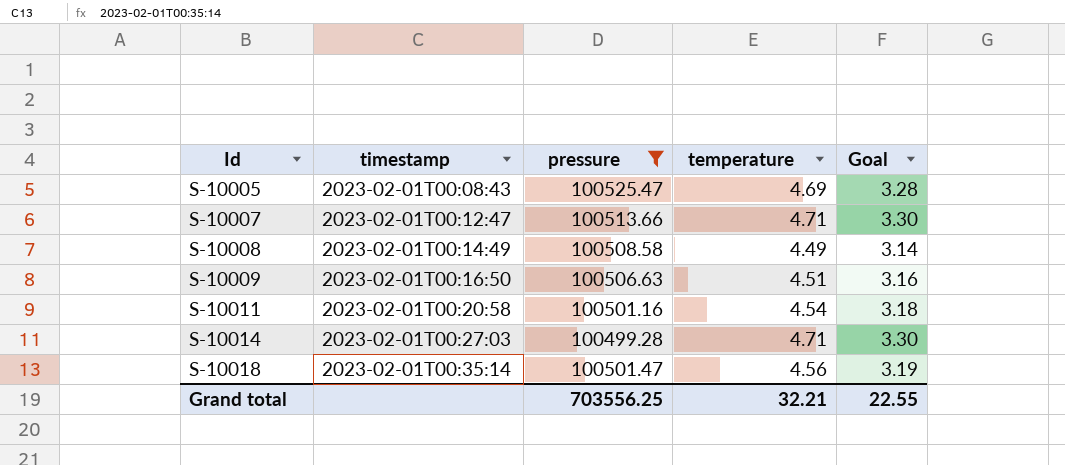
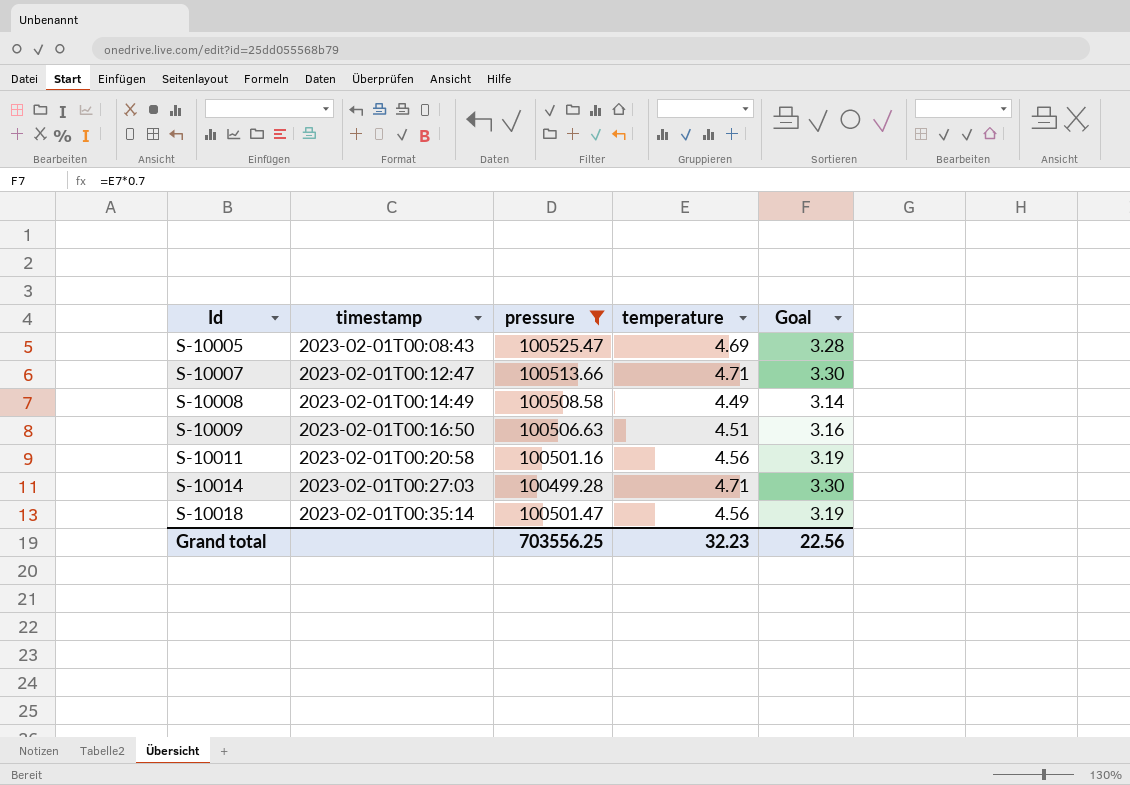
S-10011 | temperature: 4.54 -> 4.56
S-10011 | Goal: 3.18 -> 3.19
Grand total | temperature: 32.21 -> 32.23
Grand total | Goal: 22.55 -> 22.56

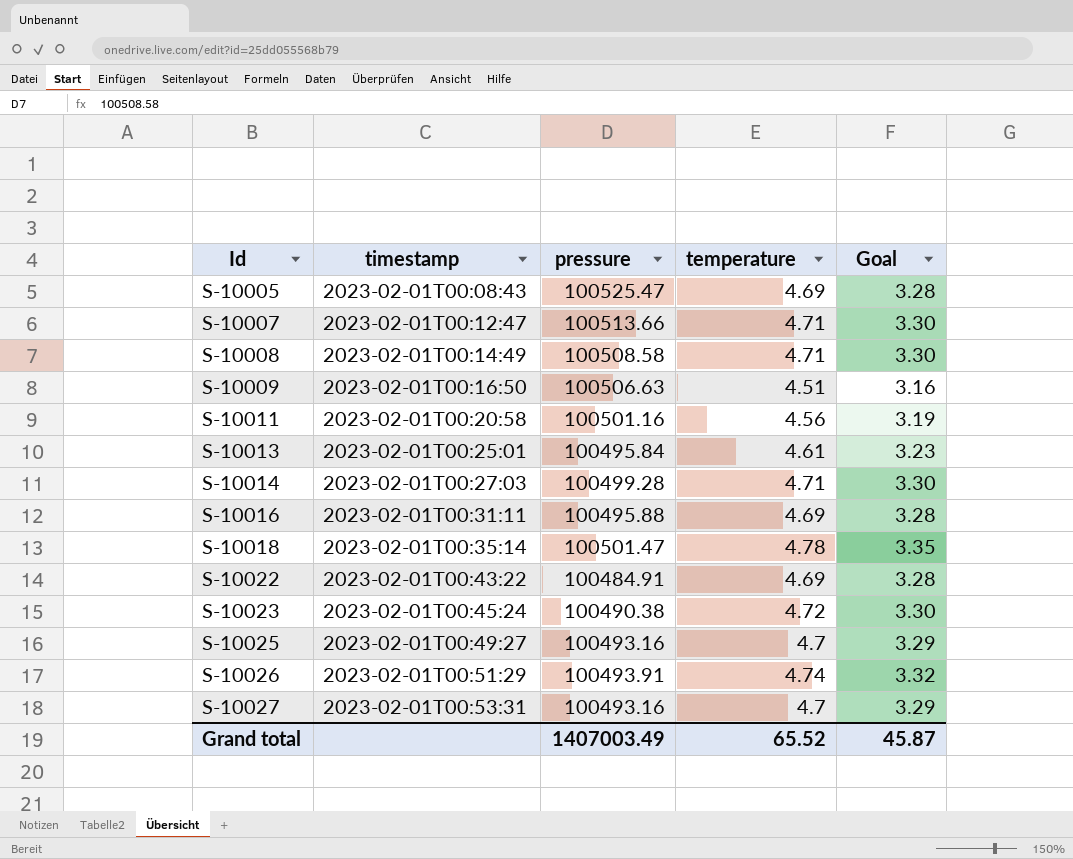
filter: pressure >= 100499.28 -> none
S-10008 | temperature: 4.49 -> 4.71
S-10008 | Goal: 3.14 -> 3.30
S-10018 | temperature: 4.56 -> 4.78
S-10018 | Goal: 3.19 -> 3.35
Grand total | pressure: 703556.25 -> 1407003.49
Grand total | temperature: 32.23 -> 65.52
Grand total | Goal: 22.56 -> 45.87

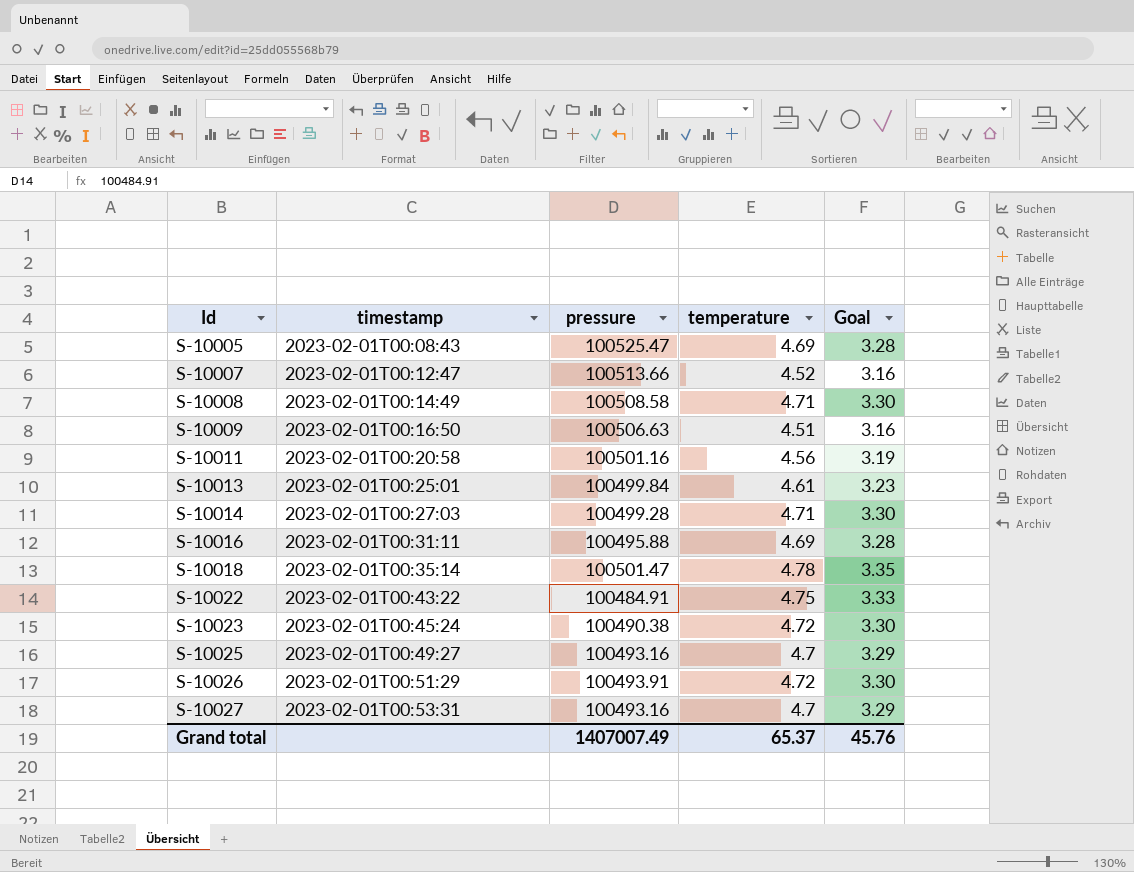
S-10007 | temperature: 4.71 -> 4.52
S-10007 | Goal: 3.30 -> 3.16
S-10013 | pressure: 100495.84 -> 100499.84
S-10022 | temperature: 4.69 -> 4.75
S-10022 | Goal: 3.28 -> 3.33
S-10026 | temperature: 4.74 -> 4.72
S-10026 | Goal: 3.32 -> 3.30
Grand total | pressure: 1407003.49 -> 1407007.49
Grand total | temperature: 65.52 -> 65.37
Grand total | Goal: 45.87 -> 45.76

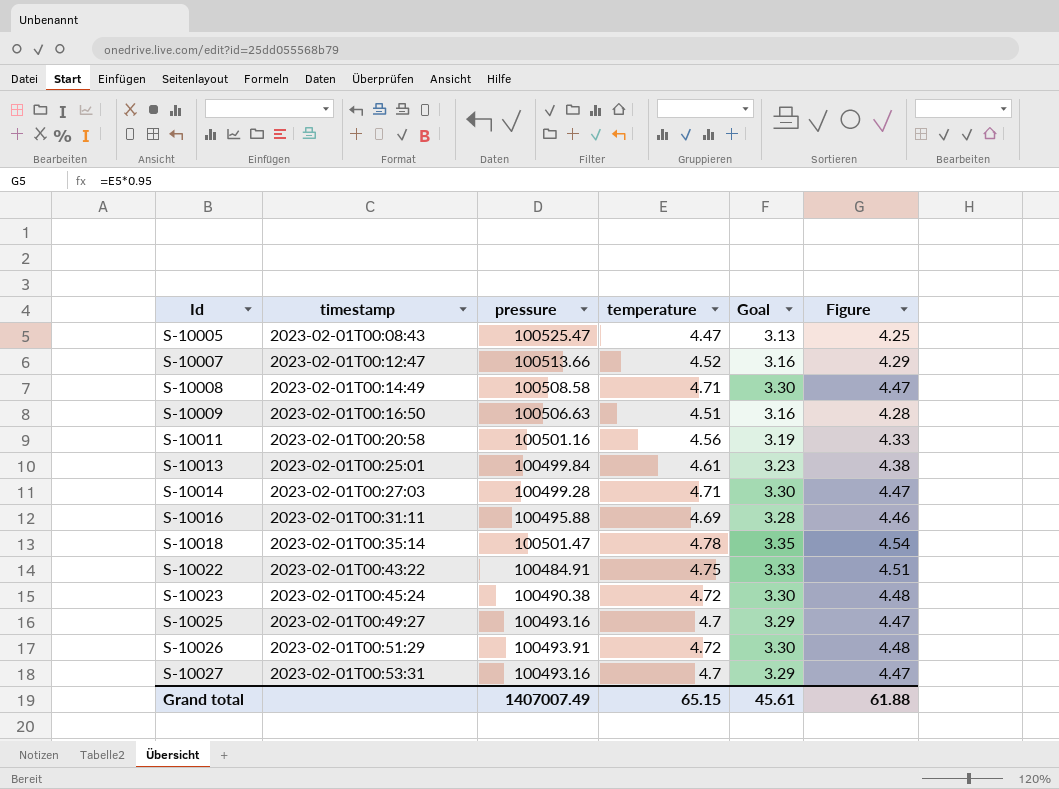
column Figure | formula: none -> [temperature] * 0.95
S-10005 | temperature: 4.69 -> 4.47
S-10005 | Goal: 3.28 -> 3.13
Grand total | temperature: 65.37 -> 65.15
Grand total | Goal: 45.76 -> 45.61

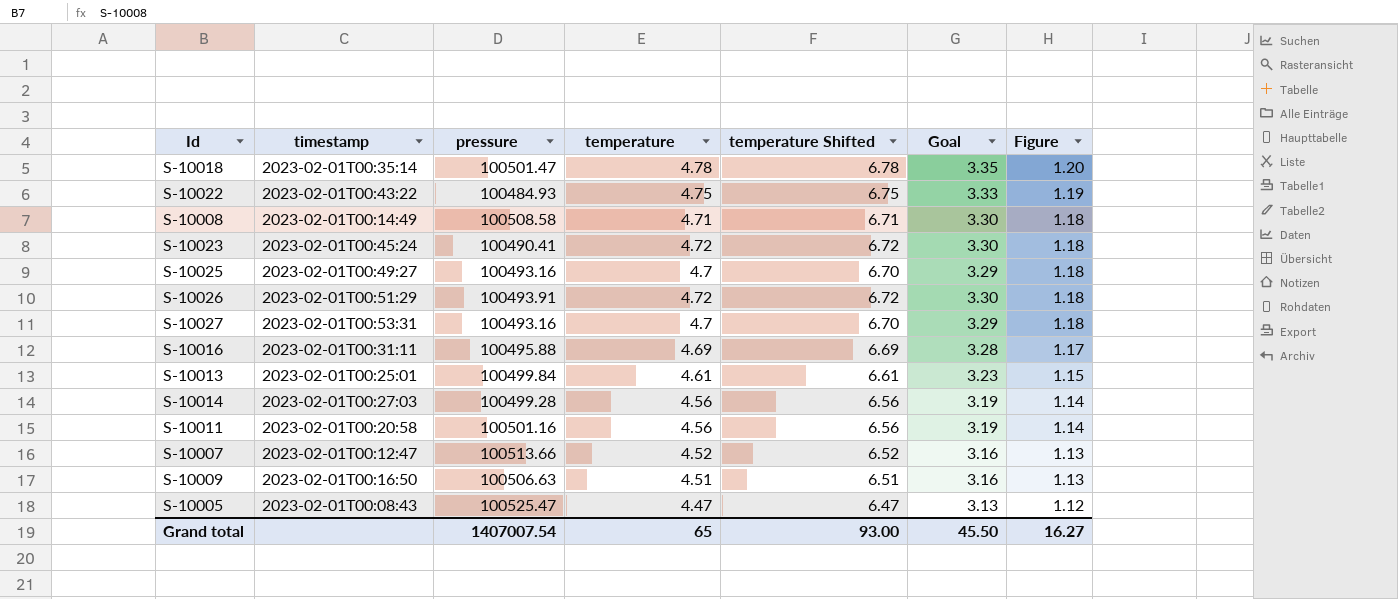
row order: Id ascending -> Figure descending
column temperature Shifted | formula: none -> [temperature] + 2
column Figure | formula: [temperature] * 0.95 -> [temperature] * 0.25
S-10022 | pressure: 100484.91 -> 100484.93
S-10023 | pressure: 100490.38 -> 100490.41
S-10014 | temperature: 4.71 -> 4.56
S-10014 | Goal: 3.30 -> 3.19
Grand total | pressure: 1407007.49 -> 1407007.54
Grand total | temperature: 65.15 -> 65
Grand total | Goal: 45.61 -> 45.50
Grand total | Figure: 61.88 -> 16.27

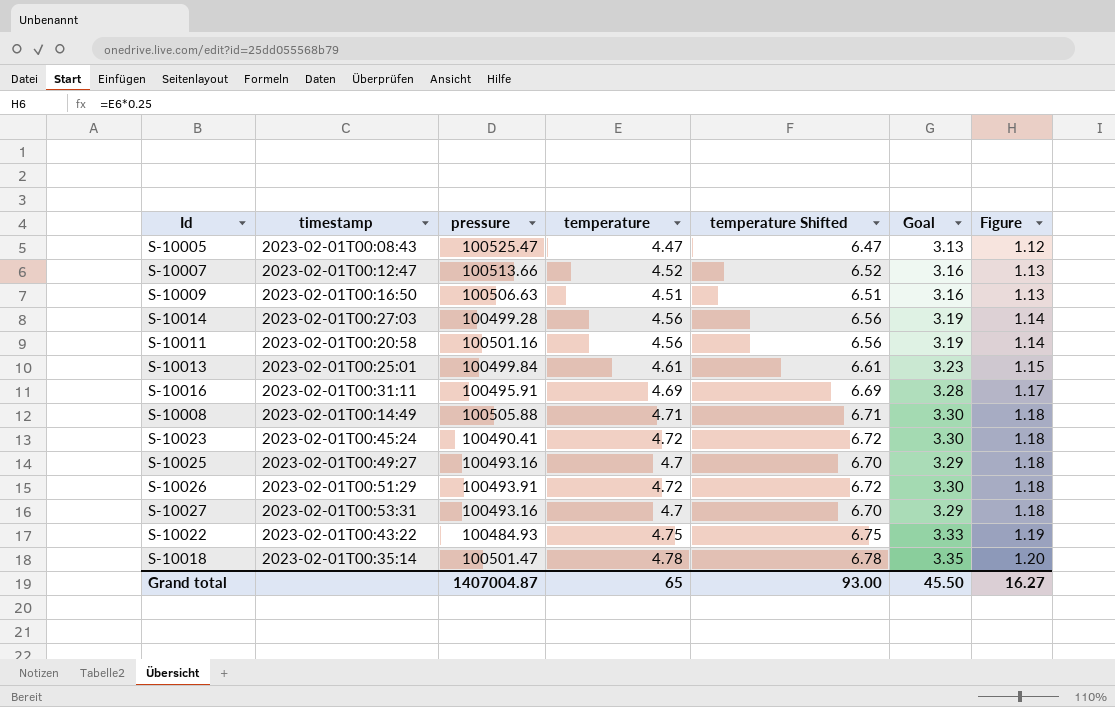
row order: Figure descending -> Figure ascending
S-10016 | pressure: 100495.88 -> 100495.91
S-10008 | pressure: 100508.58 -> 100505.88
Grand total | pressure: 1407007.54 -> 1407004.87

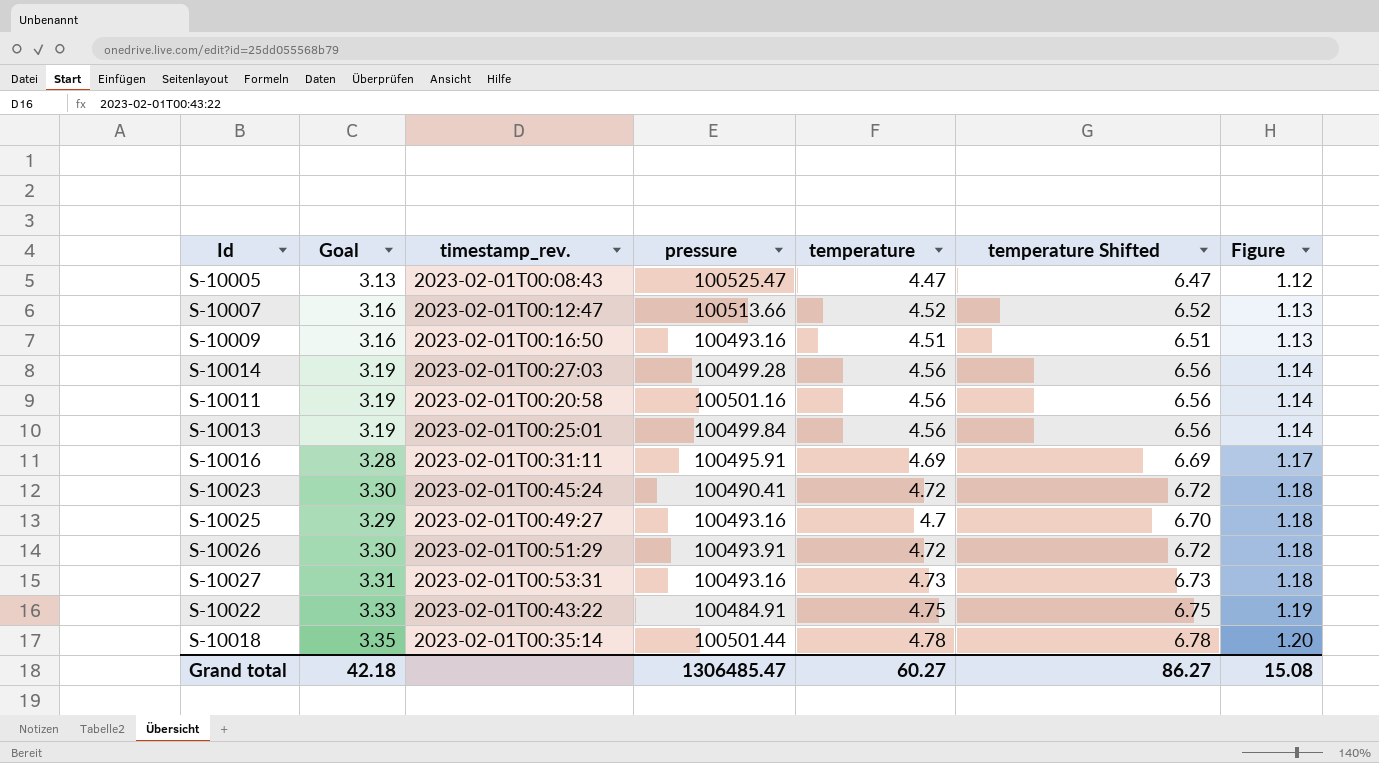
column Goal | position: 6 -> 2
column name: timestamp -> timestamp_rev.
row S-10008: 2023-02-01T00:14:49 | 100505.88 | 4.71 | 6.71 | 3.30 | 1.18 -> none
S-10009 | pressure: 100506.63 -> 100493.16
S-10013 | Goal: 3.23 -> 3.19
S-10013 | temperature: 4.61 -> 4.56
S-10013 | temperature Shifted: 6.61 -> 6.56
S-10013 | Figure: 1.15 -> 1.14
S-10027 | Goal: 3.29 -> 3.31
S-10027 | temperature: 4.7 -> 4.73
S-10027 | temperature Shifted: 6.70 -> 6.73
S-10022 | pressure: 100484.93 -> 100484.91
S-10018 | pressure: 100501.47 -> 100501.44
Grand total | Goal: 45.50 -> 42.18
Grand total | pressure: 1407004.87 -> 1306485.47
Grand total | temperature: 65 -> 60.27
Grand total | temperature Shifted: 93.00 -> 86.27
Grand total | Figure: 16.27 -> 15.08

